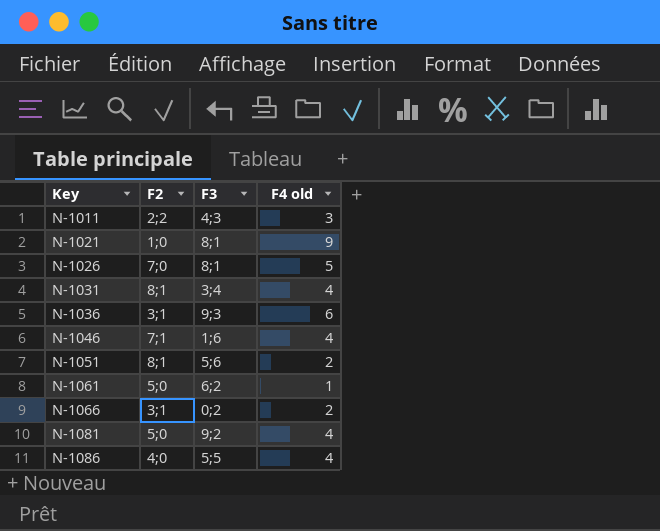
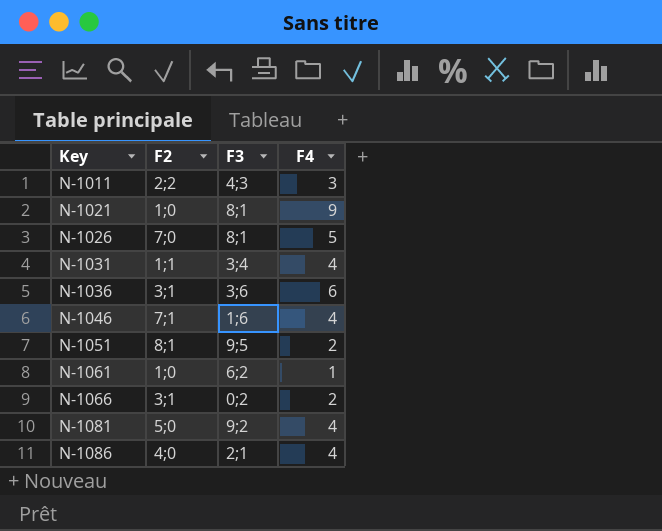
column name: F4 old -> F4
N-1031 | F2: 8;1 -> 1;1
N-1036 | F3: 9;3 -> 3;6
N-1051 | F3: 5;6 -> 9;5
N-1061 | F2: 5;0 -> 1;0
N-1086 | F3: 5;5 -> 2;1

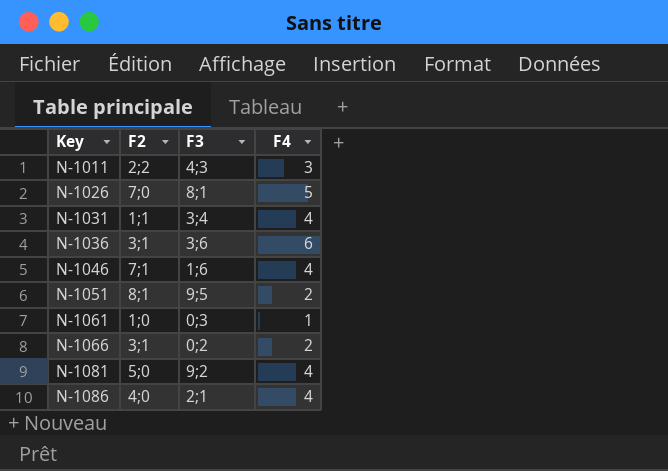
row N-1021: 1;0 | 8;1 | 9 -> none
N-1061 | F3: 6;2 -> 0;3

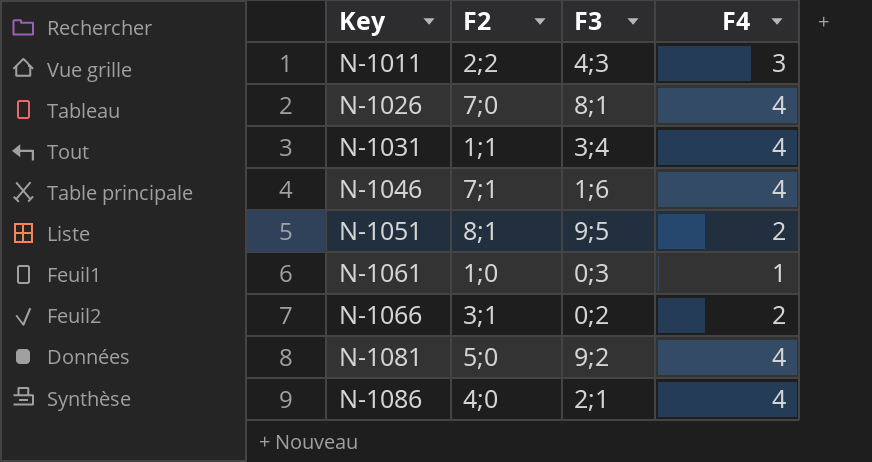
row N-1036: 3;1 | 3;6 | 6 -> none
N-1026 | F4: 5 -> 4

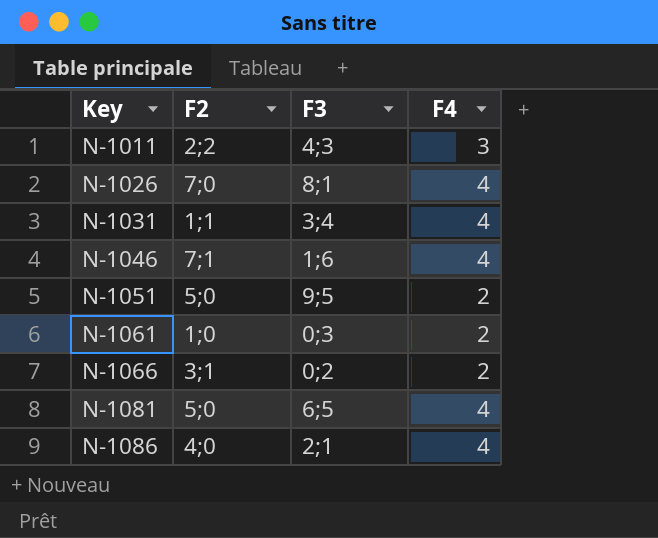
N-1051 | F2: 8;1 -> 5;0
N-1061 | F4: 1 -> 2
N-1081 | F3: 9;2 -> 6;5

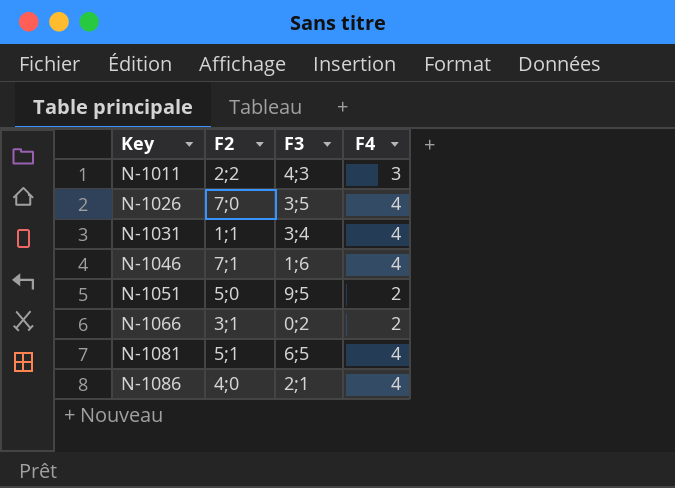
row N-1061: 1;0 | 0;3 | 2 -> none
N-1026 | F3: 8;1 -> 3;5
N-1081 | F2: 5;0 -> 5;1

